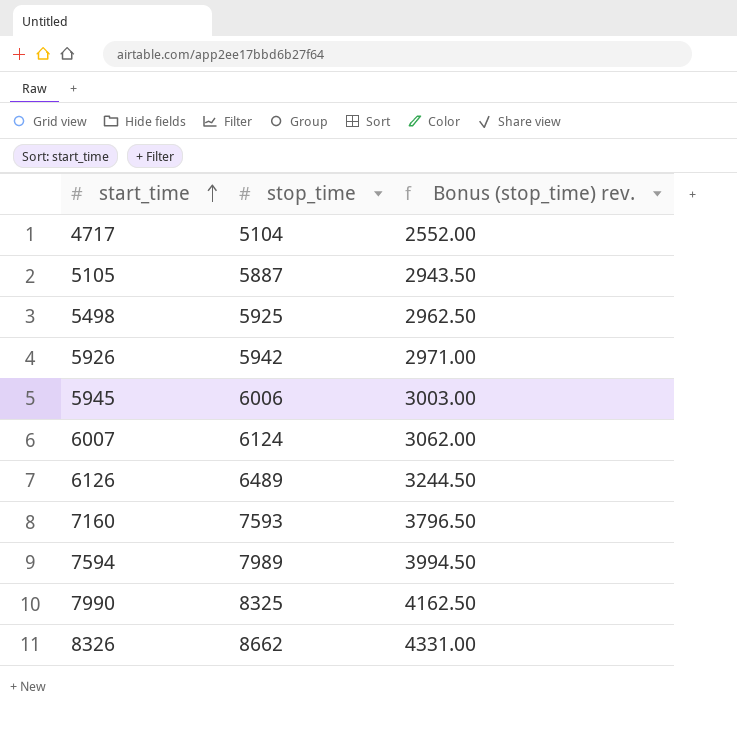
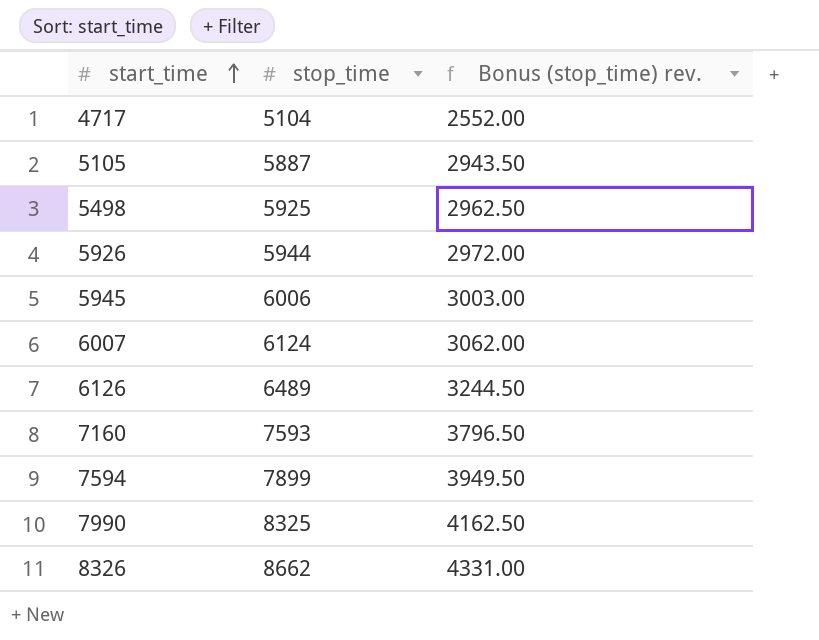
5926 | stop_time: 5942 -> 5944
5926 | Bonus (stop_time) rev.: 2971.00 -> 2972.00
7594 | stop_time: 7989 -> 7899
7594 | Bonus (stop_time) rev.: 3994.50 -> 3949.50

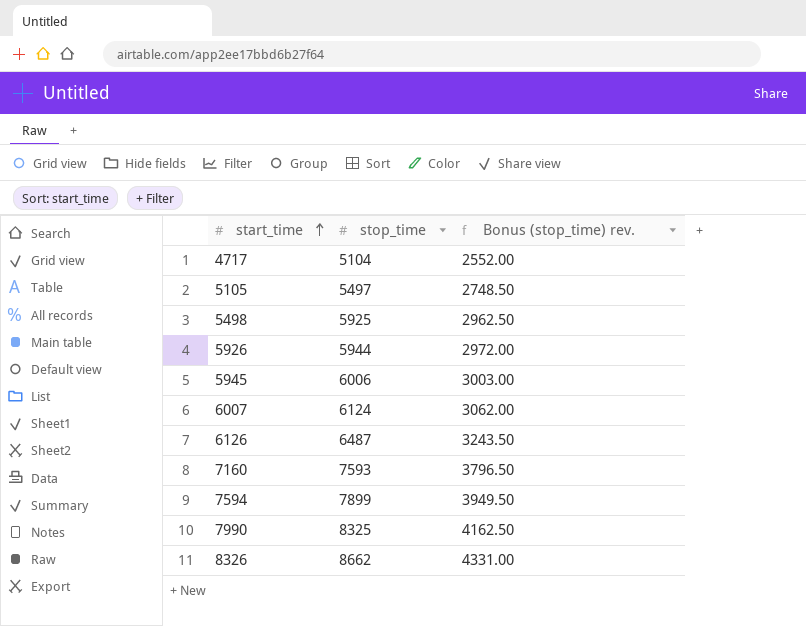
5105 | stop_time: 5887 -> 5497
5105 | Bonus (stop_time) rev.: 2943.50 -> 2748.50
6126 | stop_time: 6489 -> 6487
6126 | Bonus (stop_time) rev.: 3244.50 -> 3243.50

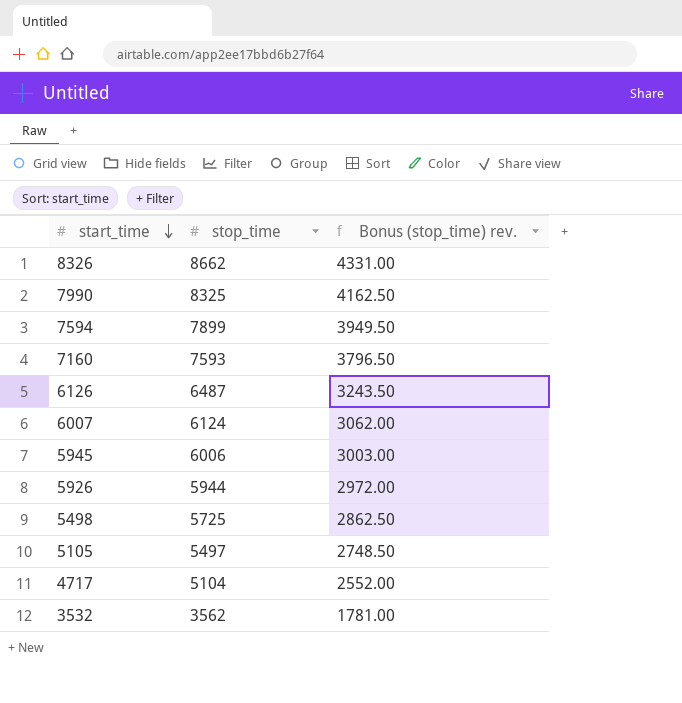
row order: start_time ascending -> start_time descending
5498 | stop_time: 5925 -> 5725
5498 | Bonus (stop_time) rev.: 2962.50 -> 2862.50
row 3532: none -> 3562 | 1781.00

